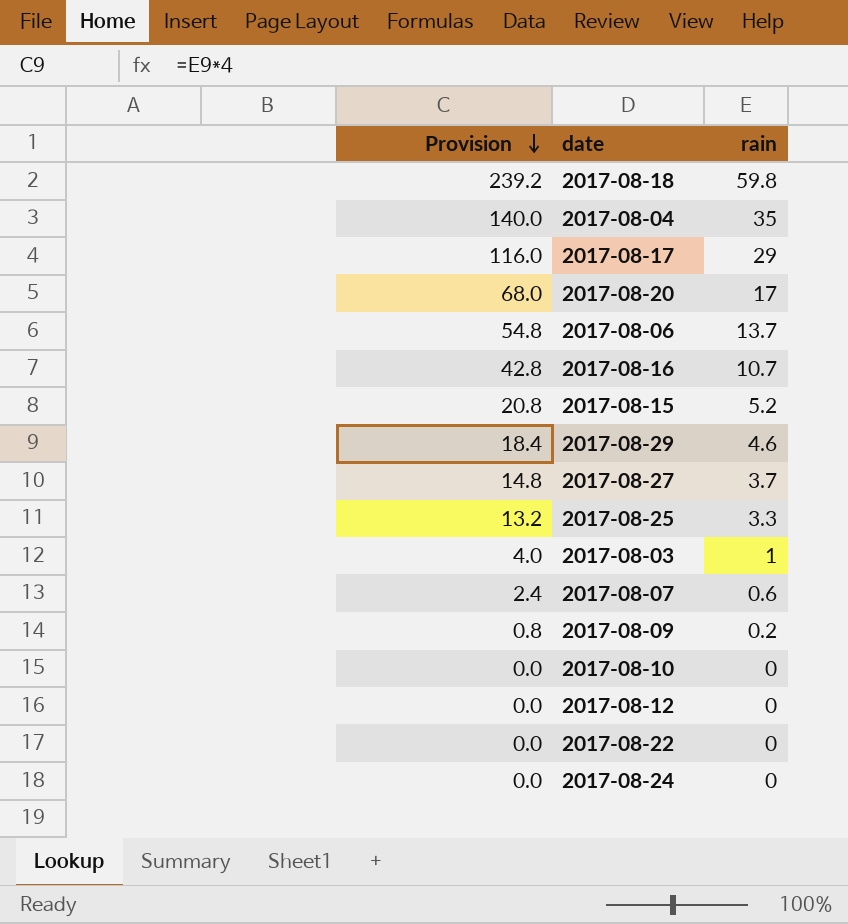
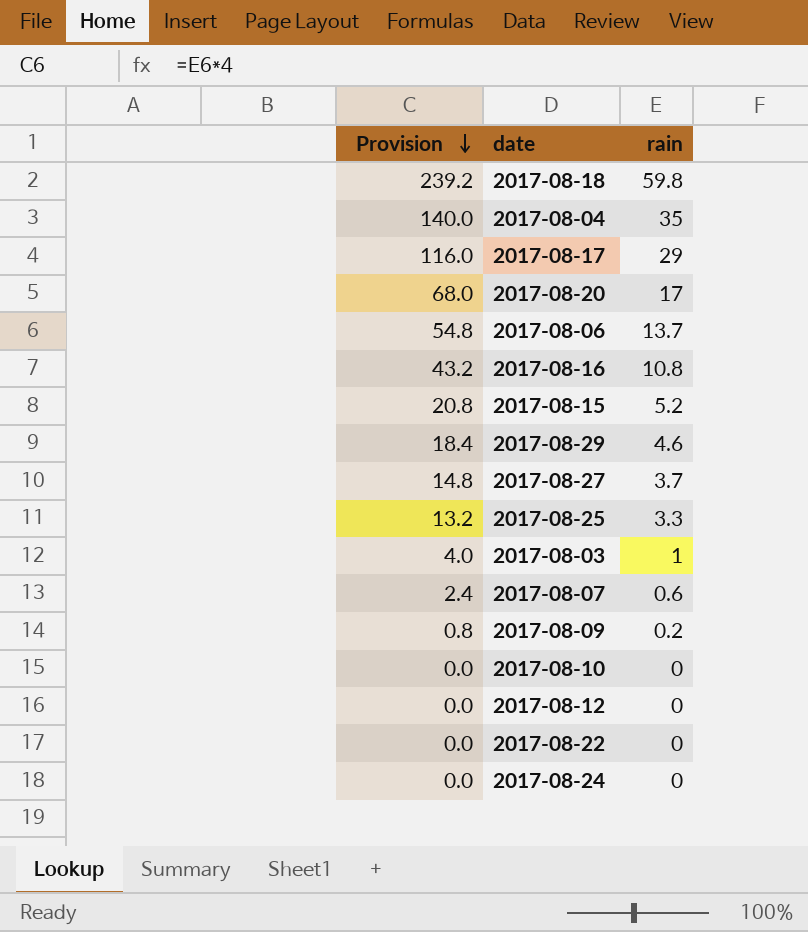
2017-08-16 | Provision: 42.8 -> 43.2
2017-08-16 | rain: 10.7 -> 10.8

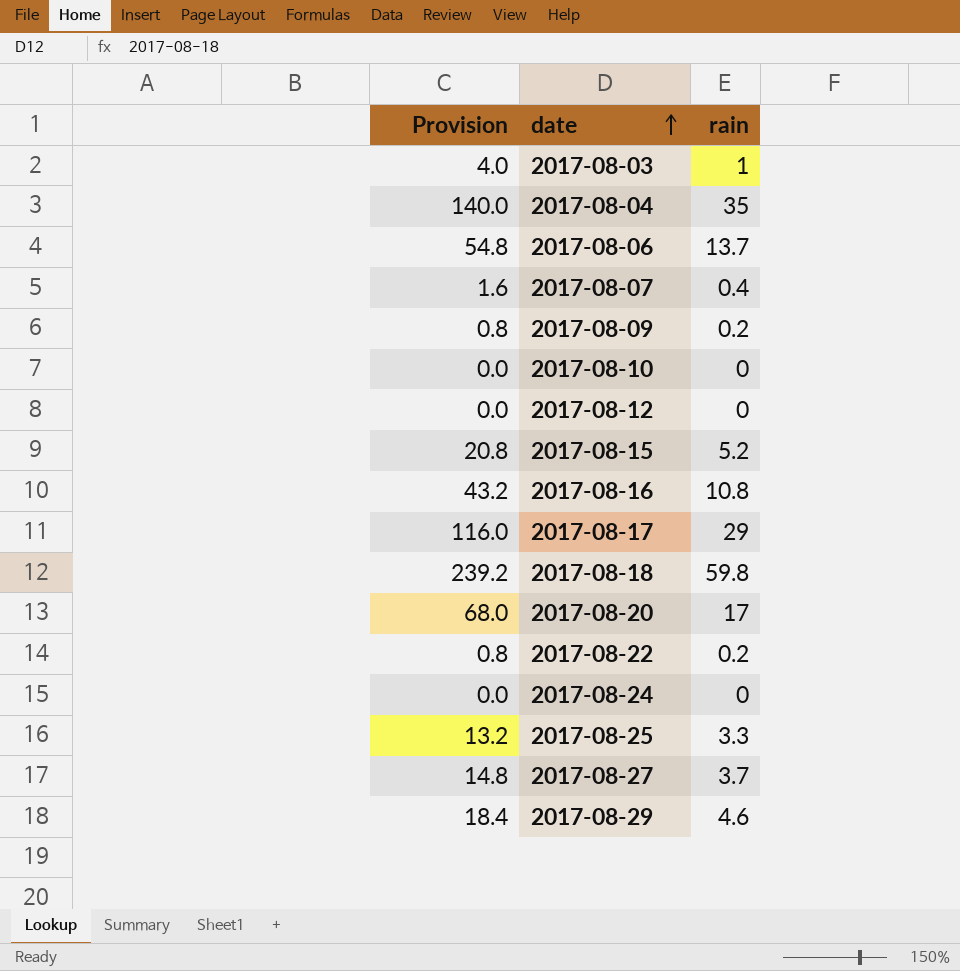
row order: Provision descending -> date ascending
2017-08-07 | Provision: 2.4 -> 1.6
2017-08-07 | rain: 0.6 -> 0.4
2017-08-22 | Provision: 0.0 -> 0.8
2017-08-22 | rain: 0 -> 0.2

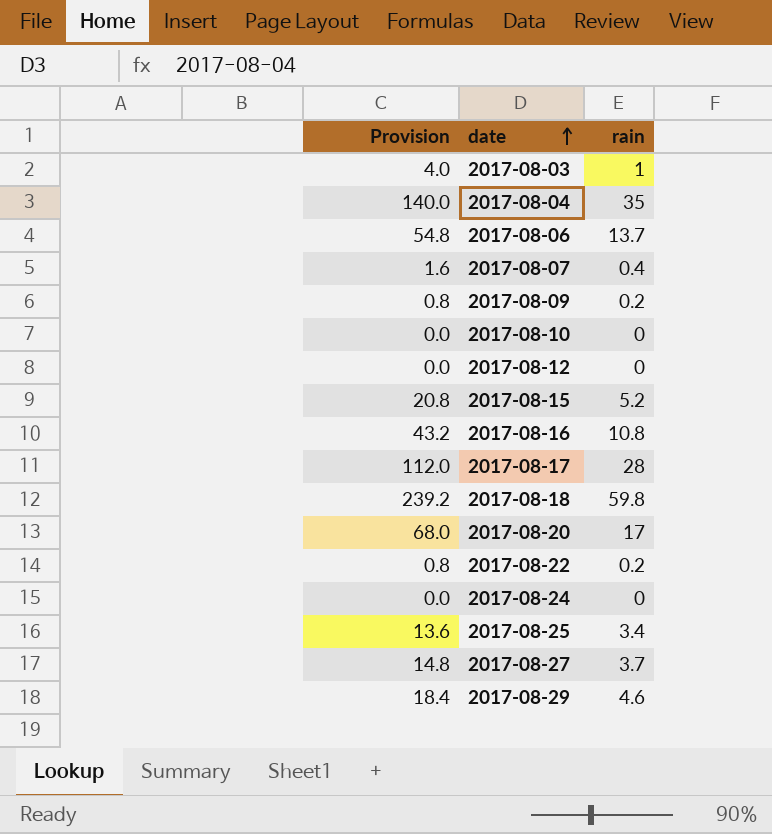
2017-08-17 | Provision: 116.0 -> 112.0
2017-08-17 | rain: 29 -> 28
2017-08-25 | Provision: 13.2 -> 13.6
2017-08-25 | rain: 3.3 -> 3.4

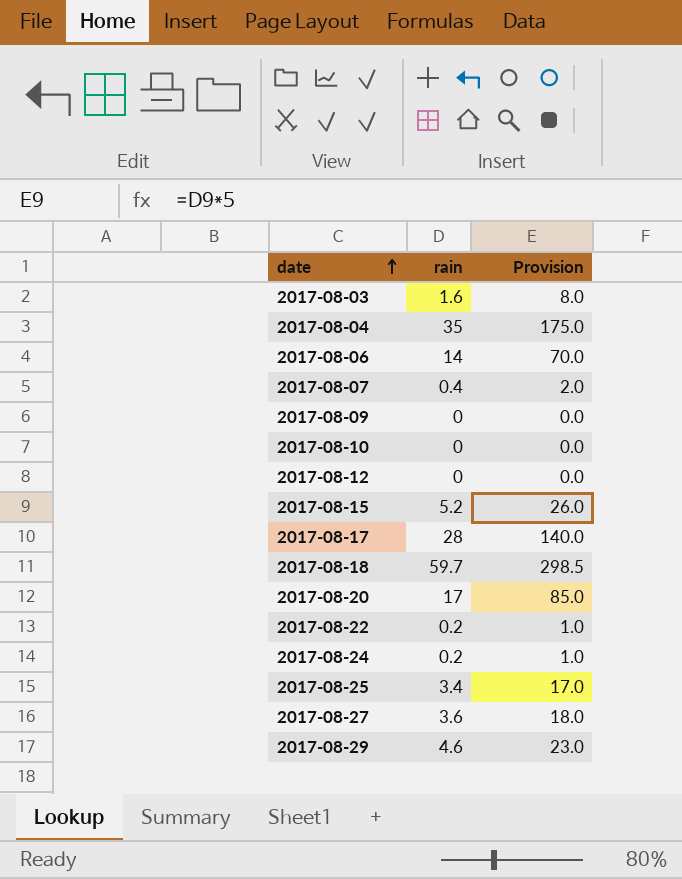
column Provision | formula: [rain] * 4 -> [rain] * 5
column Provision | position: 1 -> 3
row 2017-08-16: 43.2 | 10.8 -> none
2017-08-03 | rain: 1 -> 1.6
2017-08-06 | rain: 13.7 -> 14
2017-08-09 | rain: 0.2 -> 0
2017-08-18 | rain: 59.8 -> 59.7
2017-08-24 | rain: 0 -> 0.2
2017-08-27 | rain: 3.7 -> 3.6

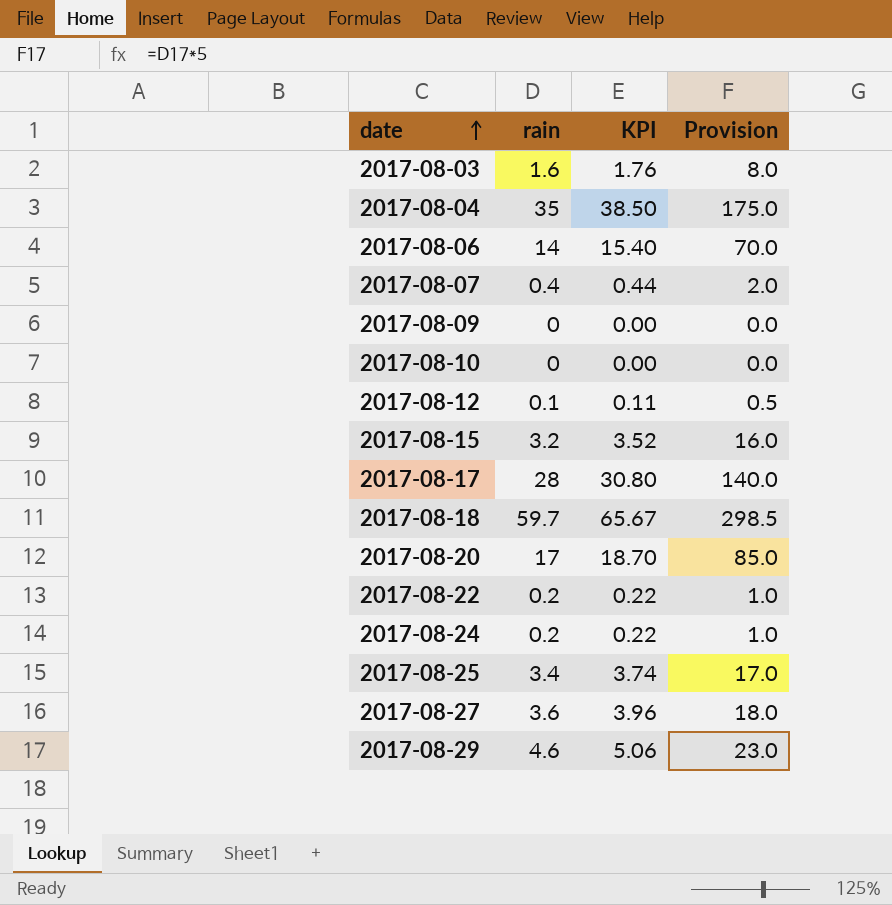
column KPI | formula: none -> [rain] * 1.1
2017-08-12 | rain: 0 -> 0.1
2017-08-12 | Provision: 0.0 -> 0.5
2017-08-15 | rain: 5.2 -> 3.2
2017-08-15 | Provision: 26.0 -> 16.0

